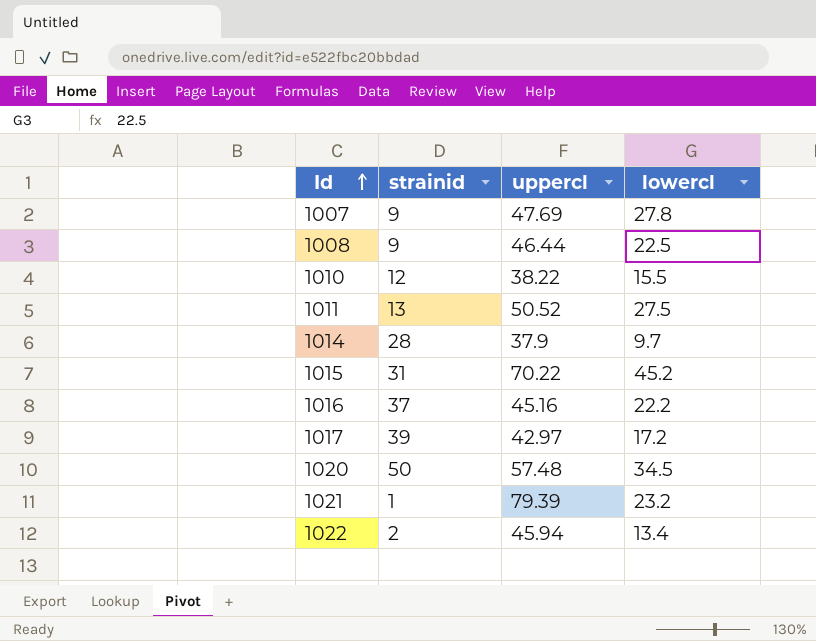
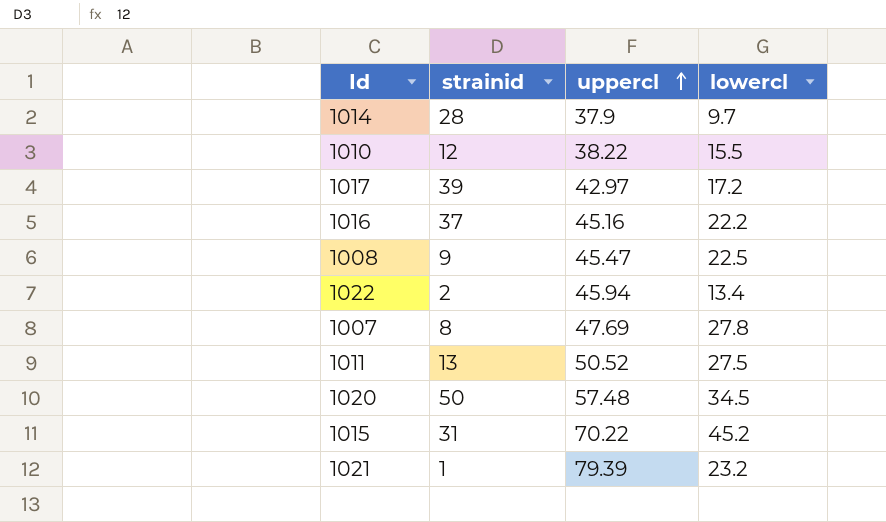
row order: Id ascending -> uppercl ascending
1008 | uppercl: 46.44 -> 45.47
1007 | strainid: 9 -> 8

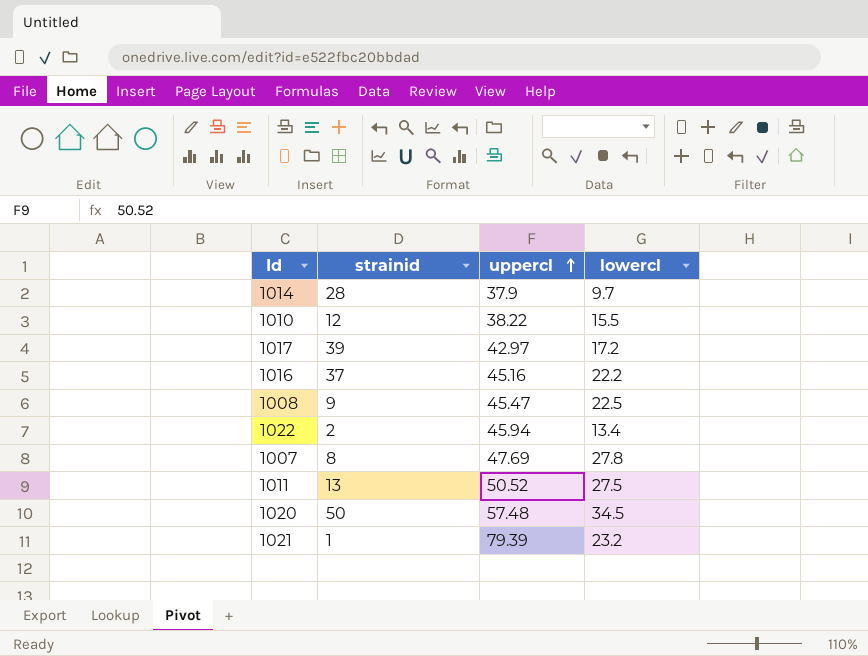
row 1015: 31 | 70.22 | 45.2 -> none

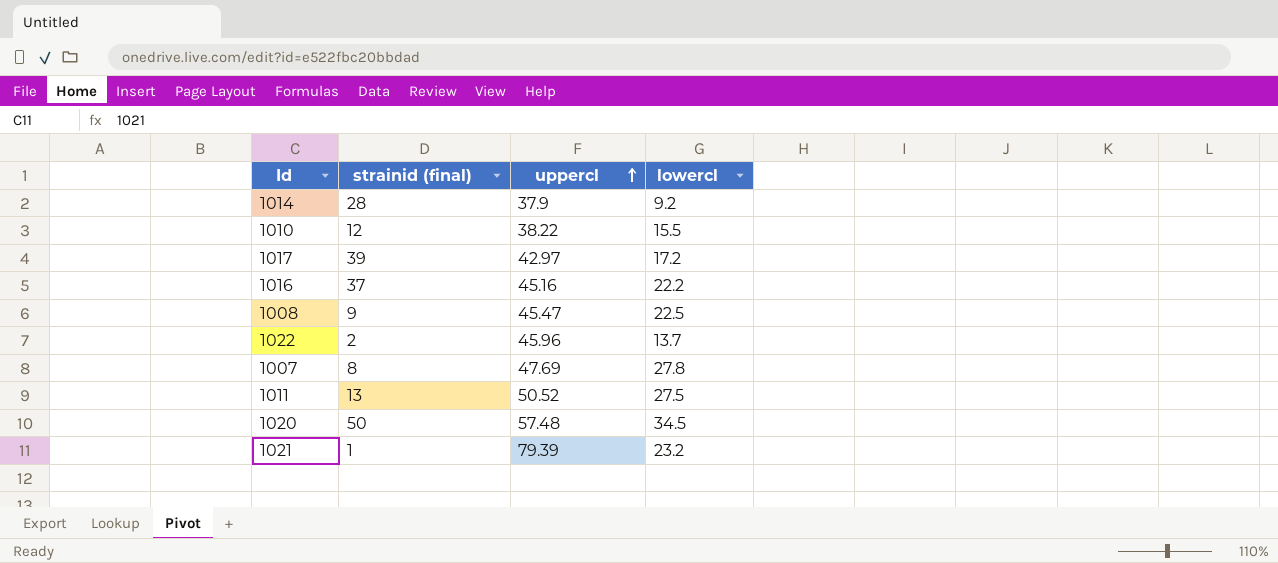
column name: strainid -> strainid (final)
1014 | lowercl: 9.7 -> 9.2
1022 | uppercl: 45.94 -> 45.96
1022 | lowercl: 13.4 -> 13.7

